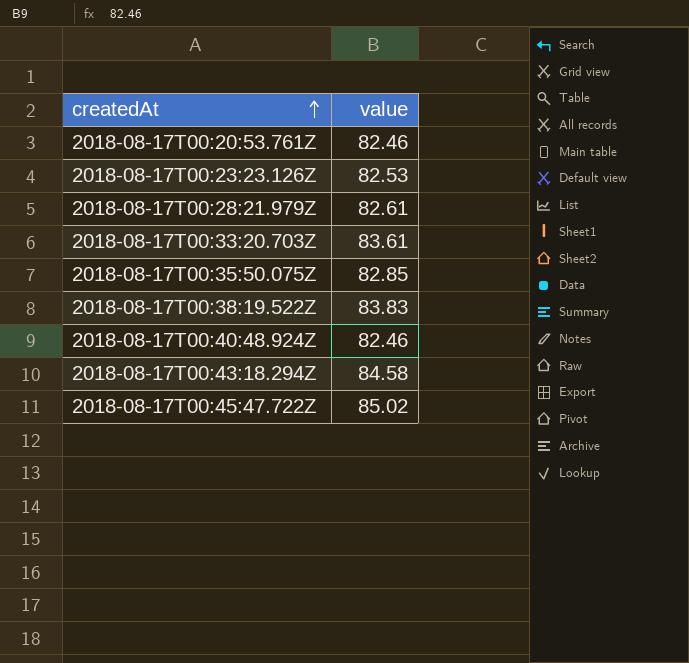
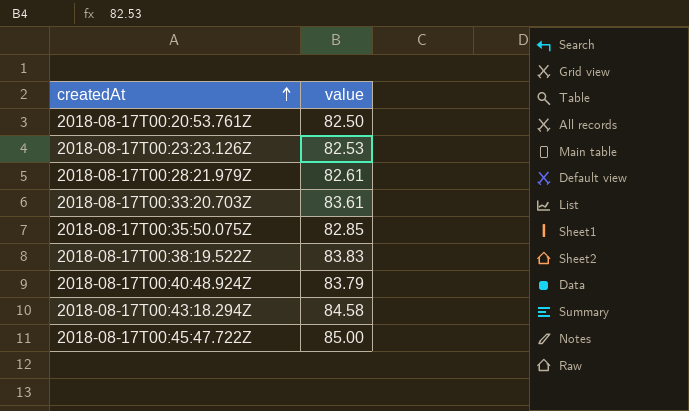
2018-08-17T00:20:53.761Z | value: 82.46 -> 82.50
2018-08-17T00:40:48.924Z | value: 82.46 -> 83.79
2018-08-17T00:45:47.722Z | value: 85.02 -> 85.00

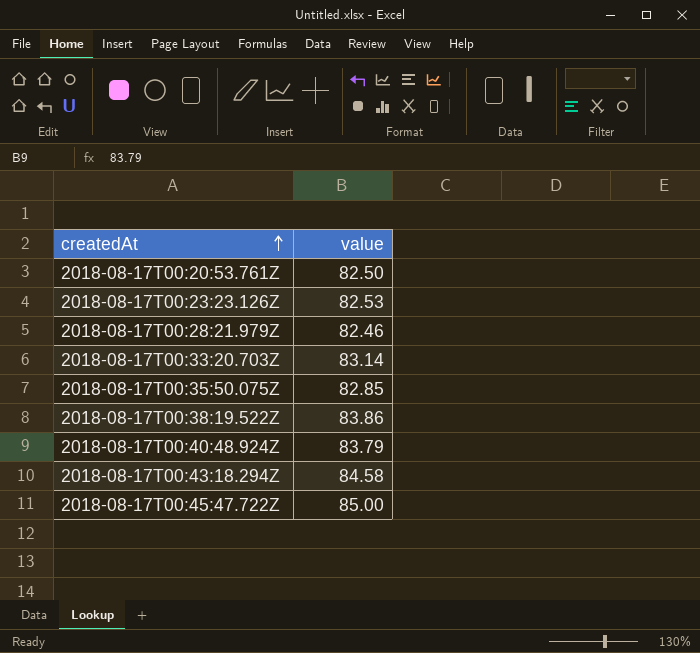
2018-08-17T00:28:21.979Z | value: 82.61 -> 82.46
2018-08-17T00:33:20.703Z | value: 83.61 -> 83.14
2018-08-17T00:38:19.522Z | value: 83.83 -> 83.86

